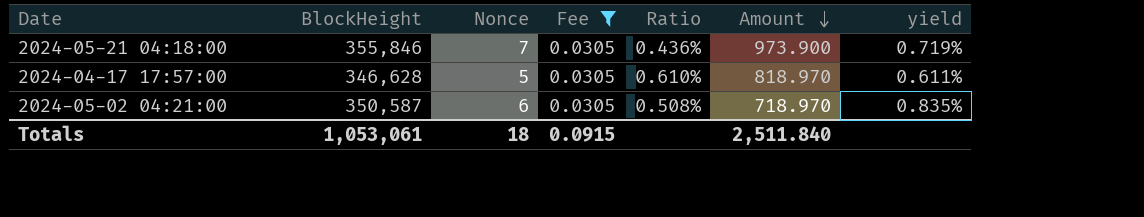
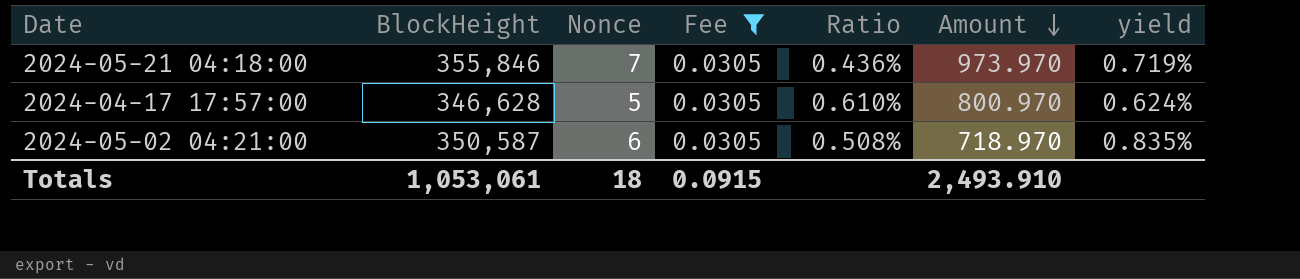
2024-05-21 04:18:00 | Amount: 973.900 -> 973.970
2024-04-17 17:57:00 | Amount: 818.970 -> 800.970
2024-04-17 17:57:00 | yield: 0.611% -> 0.624%
Totals | Amount: 2,511.840 -> 2,493.910

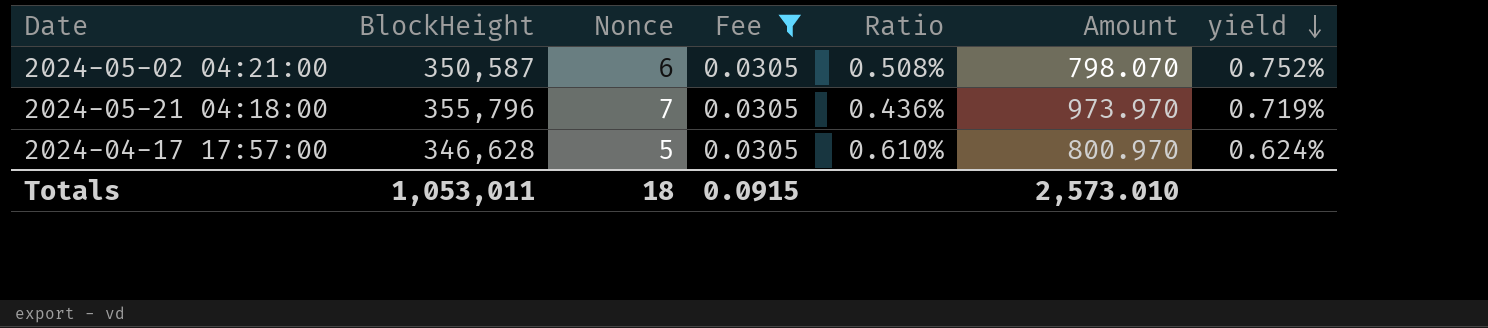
row order: Amount descending -> yield descending
2024-05-02 04:21:00 | Amount: 718.970 -> 798.070
2024-05-02 04:21:00 | yield: 0.835% -> 0.752%
2024-05-21 04:18:00 | BlockHeight: 355,846 -> 355,796
Totals | BlockHeight: 1,053,061 -> 1,053,011
Totals | Amount: 2,493.910 -> 2,573.010

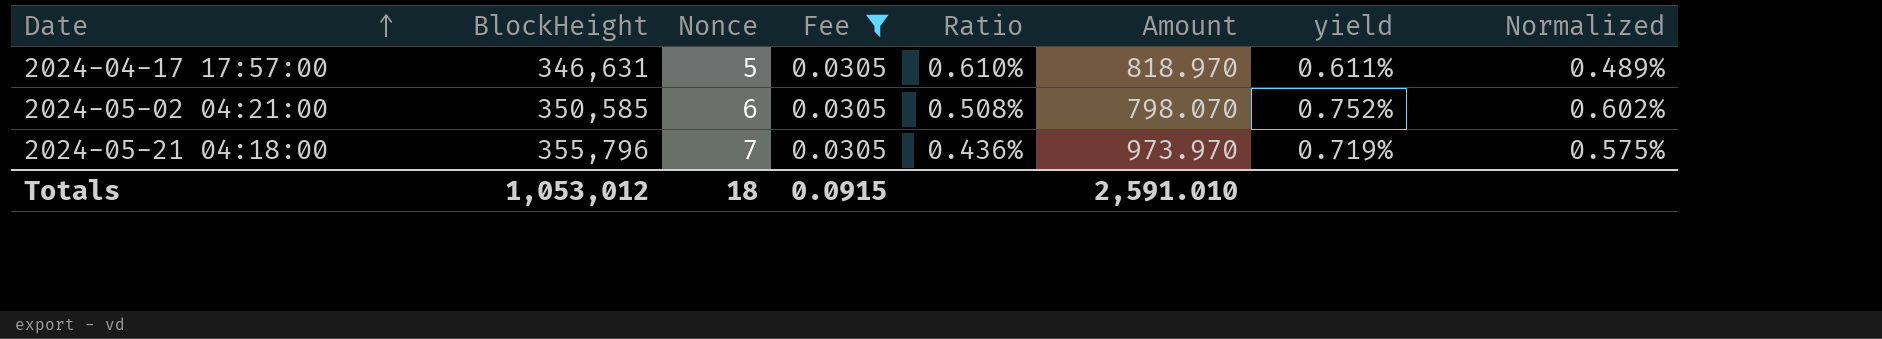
row order: yield descending -> Date ascending
column Normalized | formula: none -> [yield] * 0.8
2024-04-17 17:57:00 | BlockHeight: 346,628 -> 346,631
2024-04-17 17:57:00 | Amount: 800.970 -> 818.970
2024-04-17 17:57:00 | yield: 0.624% -> 0.611%
2024-05-02 04:21:00 | BlockHeight: 350,587 -> 350,585
Totals | BlockHeight: 1,053,011 -> 1,053,012
Totals | Amount: 2,573.010 -> 2,591.010

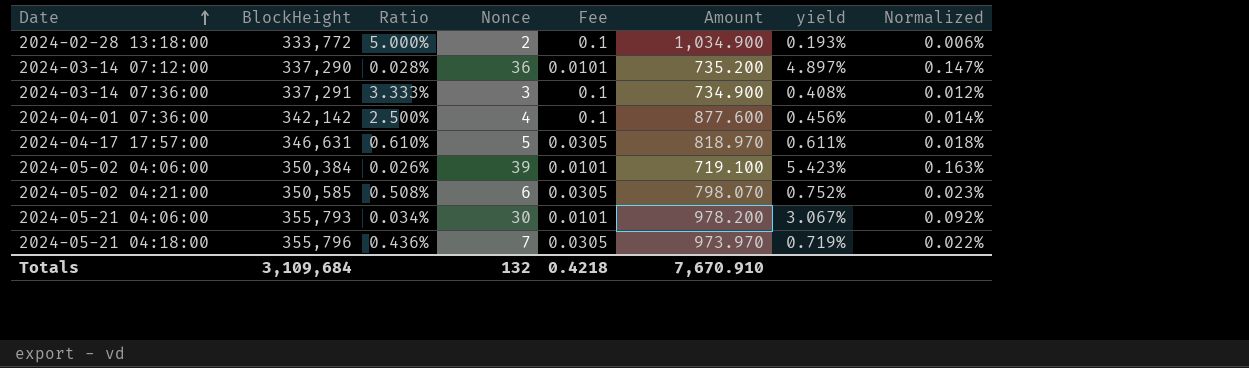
filter: Fee = 0.0305 -> none
column Ratio | position: 5 -> 3
column Normalized | formula: [yield] * 0.8 -> [yield] * 0.03
Totals | BlockHeight: 1,053,012 -> 3,109,684
Totals | Nonce: 18 -> 132
Totals | Fee: 0.0915 -> 0.4218
Totals | Amount: 2,591.010 -> 7,670.910

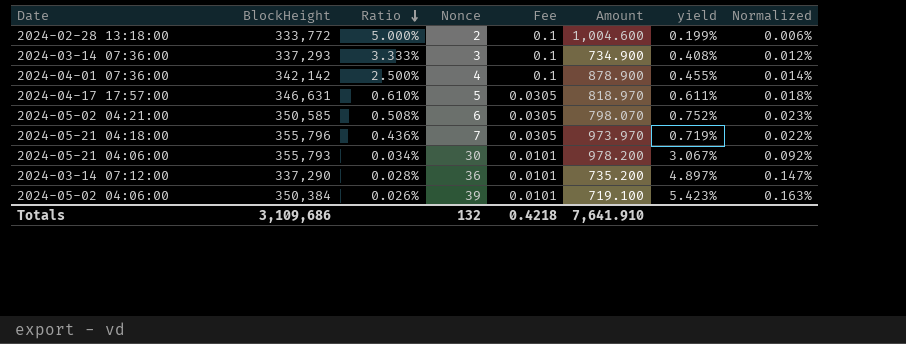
row order: Date ascending -> Ratio descending
2024-02-28 13:18:00 | Amount: 1,034.900 -> 1,004.600
2024-02-28 13:18:00 | yield: 0.193% -> 0.199%
2024-03-14 07:36:00 | BlockHeight: 337,291 -> 337,293
2024-04-01 07:36:00 | Amount: 877.600 -> 878.900
2024-04-01 07:36:00 | yield: 0.456% -> 0.455%
Totals | BlockHeight: 3,109,684 -> 3,109,686
Totals | Amount: 7,670.910 -> 7,641.910

